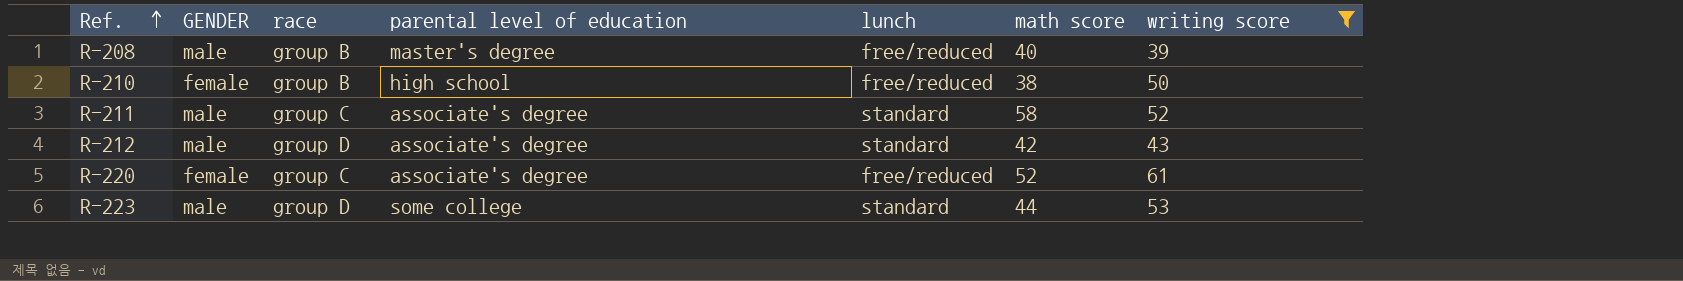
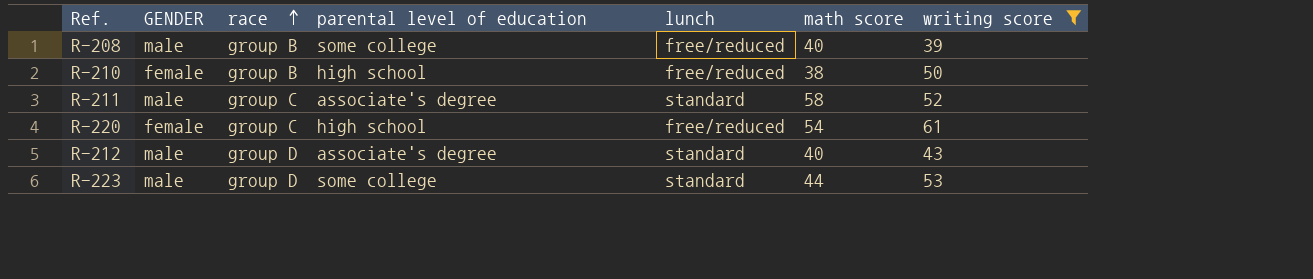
row order: Ref. ascending -> race ascending
R-208 | parental level of education: master's degree -> some college
R-220 | parental level of education: associate's degree -> high school
R-220 | math score: 52 -> 54
R-212 | math score: 42 -> 40

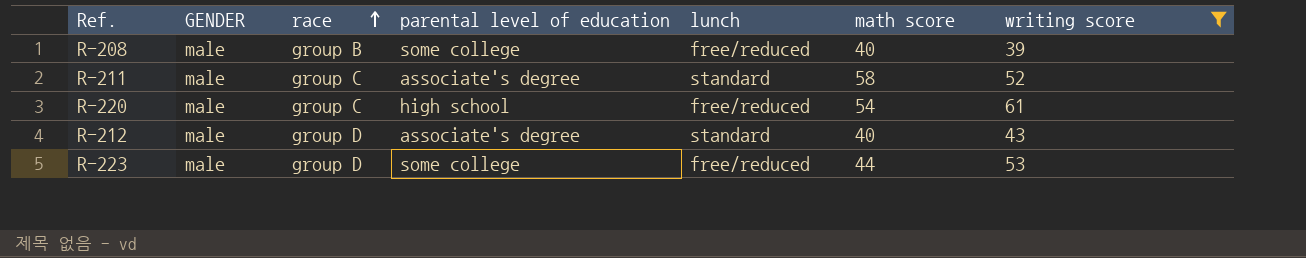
row R-210: female | group B | high school | free/reduced | 38 | 50 -> none
R-220 | GENDER: female -> male
R-223 | lunch: standard -> free/reduced

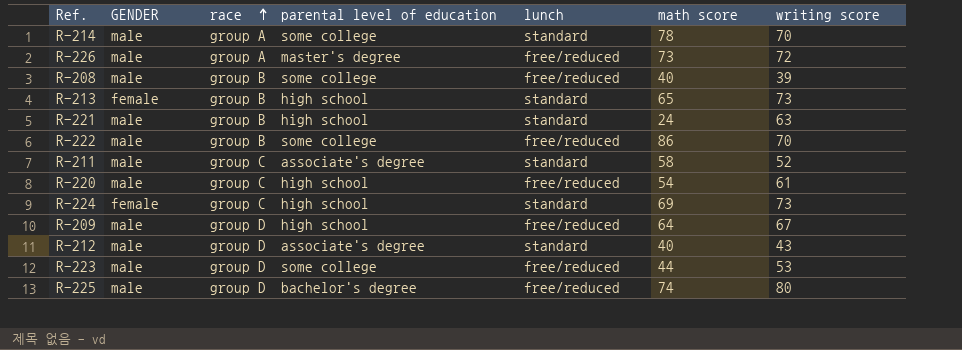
filter: writing score <= 61 -> none

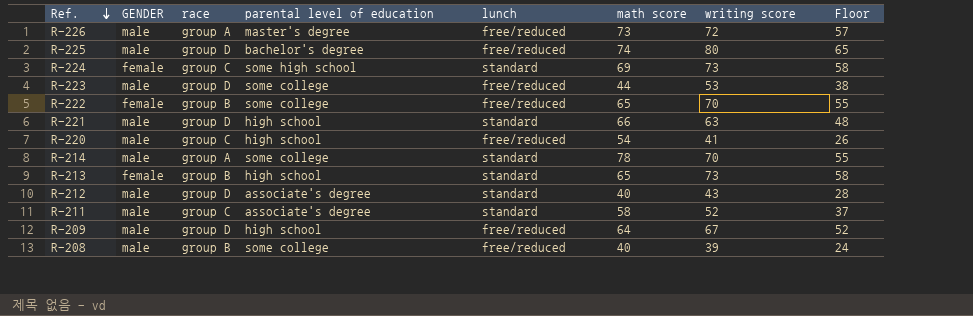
row order: race ascending -> Ref. descending
column Floor | formula: none -> [writing score] - 15
R-224 | parental level of education: high school -> some high school
R-222 | GENDER: male -> female
R-222 | math score: 86 -> 65
R-221 | race: group B -> group D
R-221 | math score: 24 -> 66
R-220 | writing score: 61 -> 41

